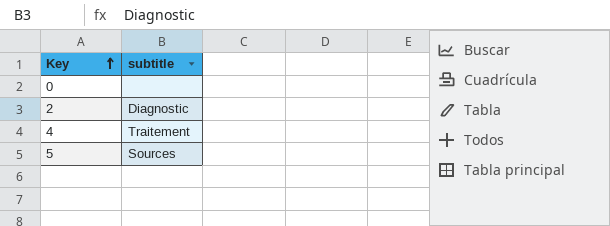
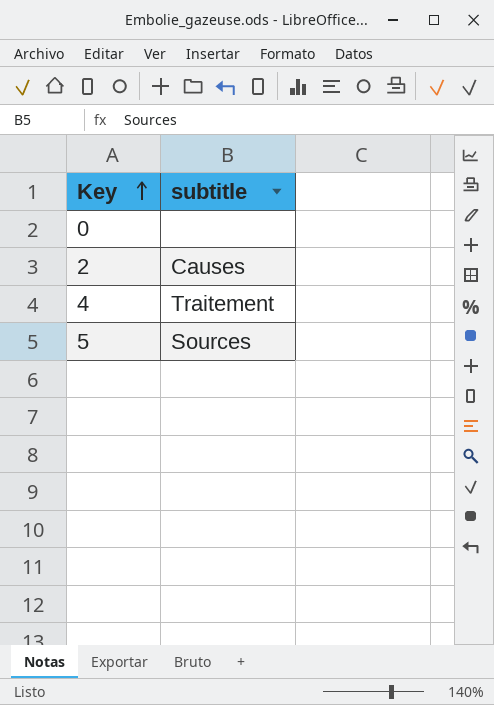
2 | subtitle: Diagnostic -> Causes

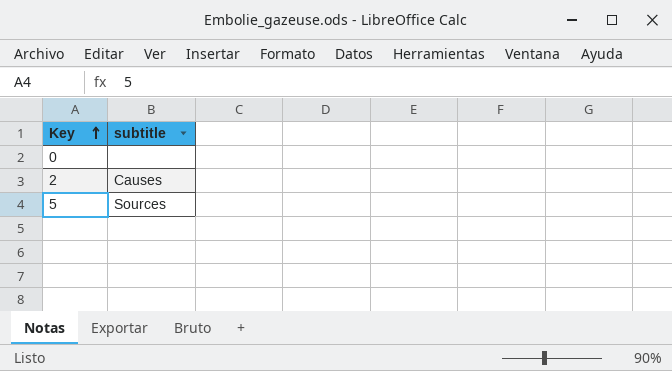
row 4: Traitement -> none

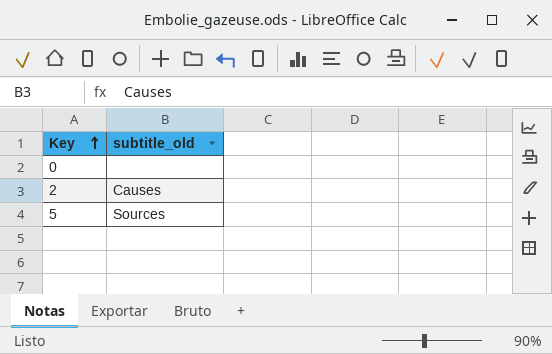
column name: subtitle -> subtitle_old

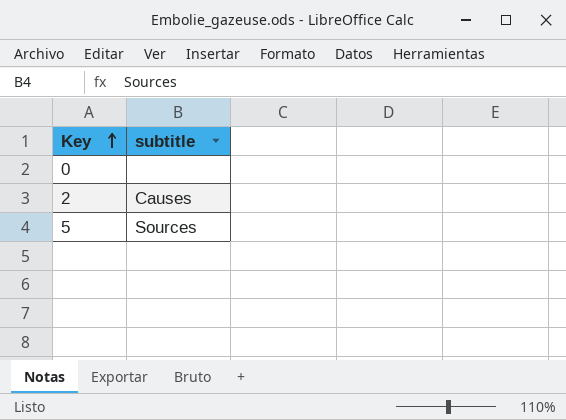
column name: subtitle_old -> subtitle

